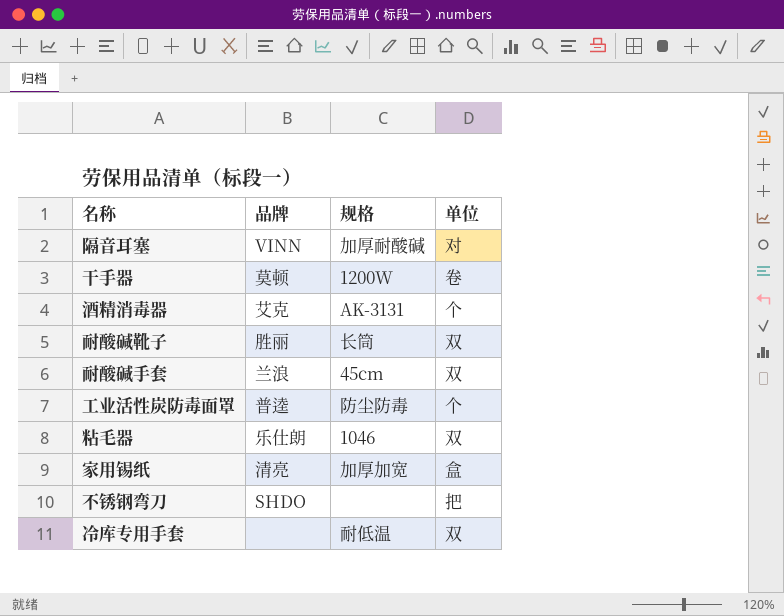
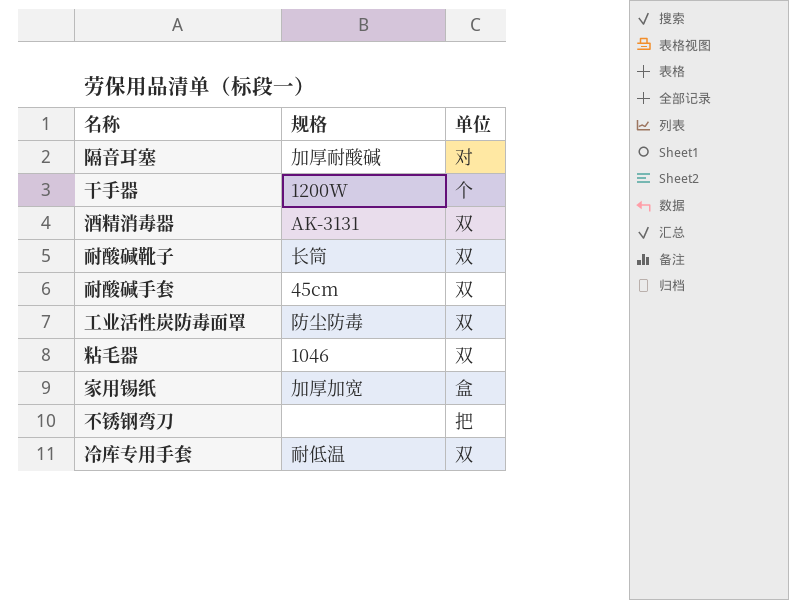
column 品牌 | position: 2 -> none
干手器 | 单位: 卷 -> 个
酒精消毒器 | 单位: 个 -> 双
工业活性炭防毒面罩 | 单位: 个 -> 双

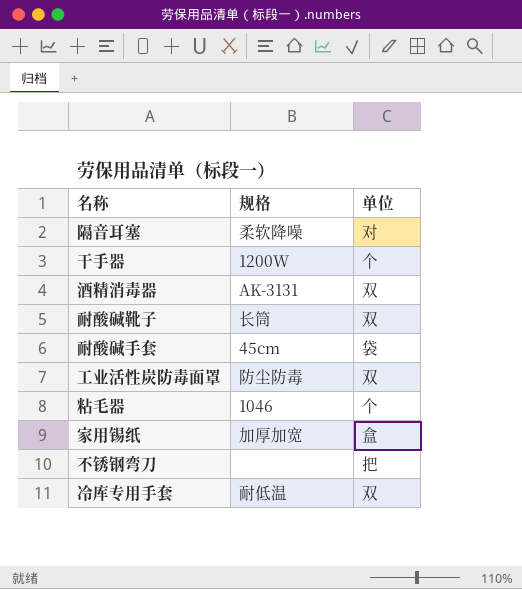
隔音耳塞 | 规格: 加厚耐酸碱 -> 柔软降噪
耐酸碱手套 | 单位: 双 -> 袋
粘毛器 | 单位: 双 -> 个

